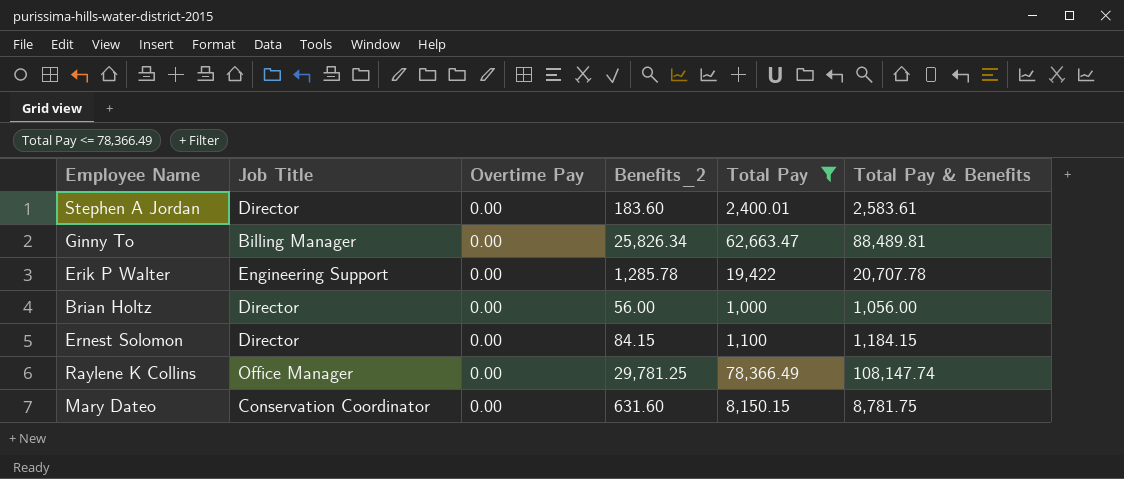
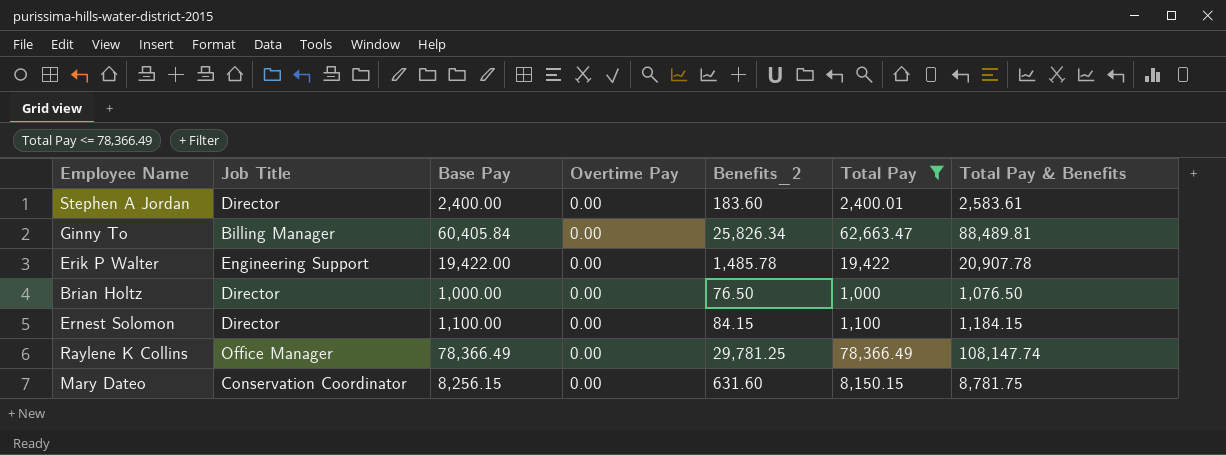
column Base Pay | position: none -> 3
Erik P Walter | Benefits_2: 1,285.78 -> 1,485.78
Erik P Walter | Total Pay & Benefits: 20,707.78 -> 20,907.78
Brian Holtz | Benefits_2: 56.00 -> 76.50
Brian Holtz | Total Pay & Benefits: 1,056.00 -> 1,076.50

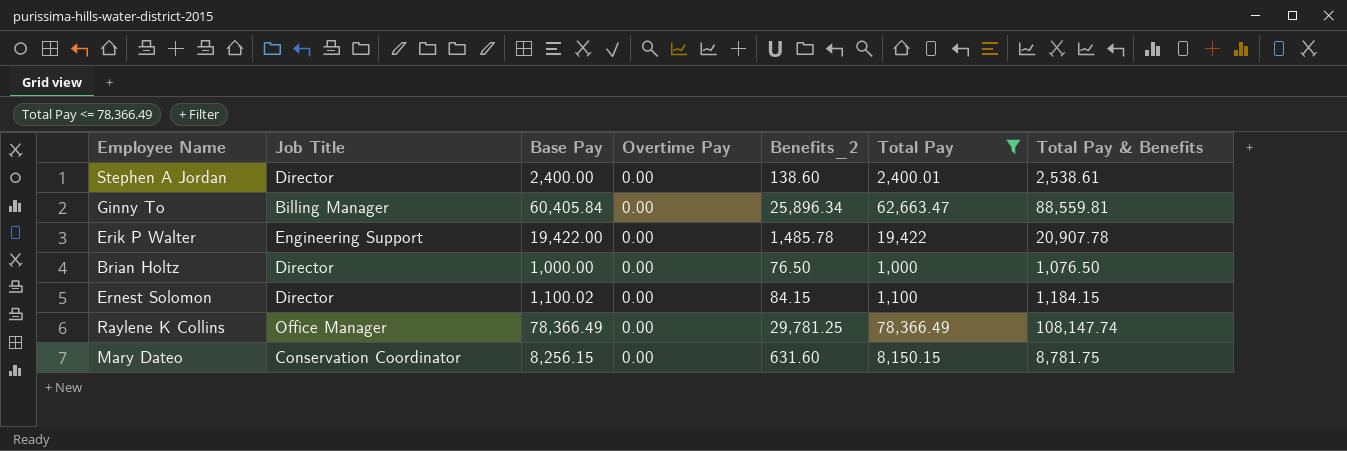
Stephen A Jordan | Benefits_2: 183.60 -> 138.60
Stephen A Jordan | Total Pay & Benefits: 2,583.61 -> 2,538.61
Ginny To | Benefits_2: 25,826.34 -> 25,896.34
Ginny To | Total Pay & Benefits: 88,489.81 -> 88,559.81
Ernest Solomon | Base Pay: 1,100.00 -> 1,100.02

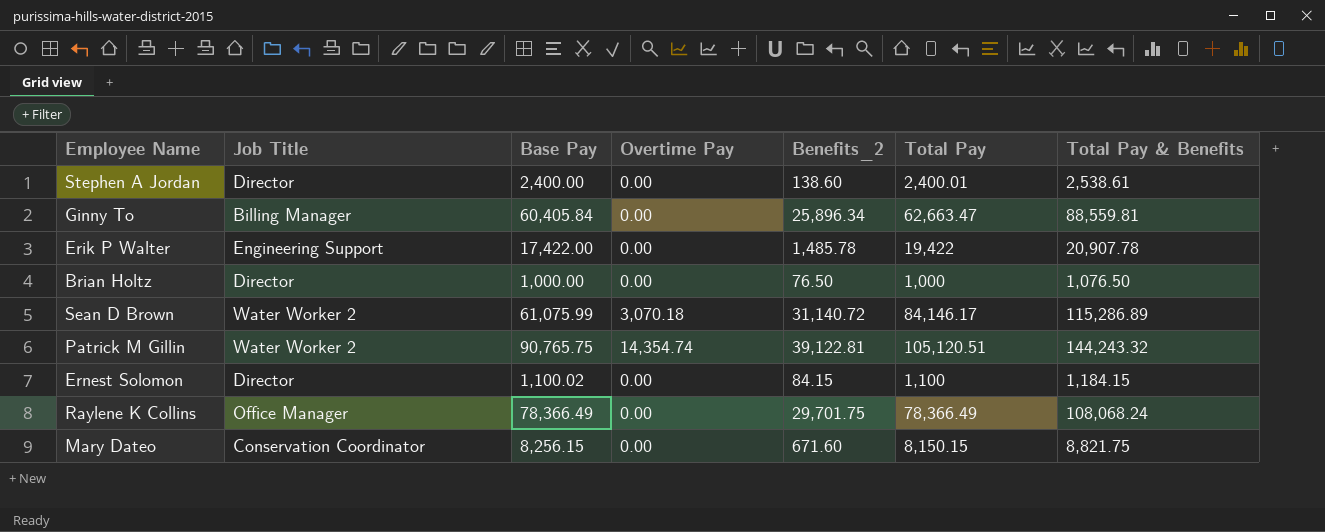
filter: Total Pay <= 78,366.49 -> none
Erik P Walter | Base Pay: 19,422.00 -> 17,422.00
Raylene K Collins | Benefits_2: 29,781.25 -> 29,701.75
Raylene K Collins | Total Pay & Benefits: 108,147.74 -> 108,068.24
Mary Dateo | Benefits_2: 631.60 -> 671.60
Mary Dateo | Total Pay & Benefits: 8,781.75 -> 8,821.75

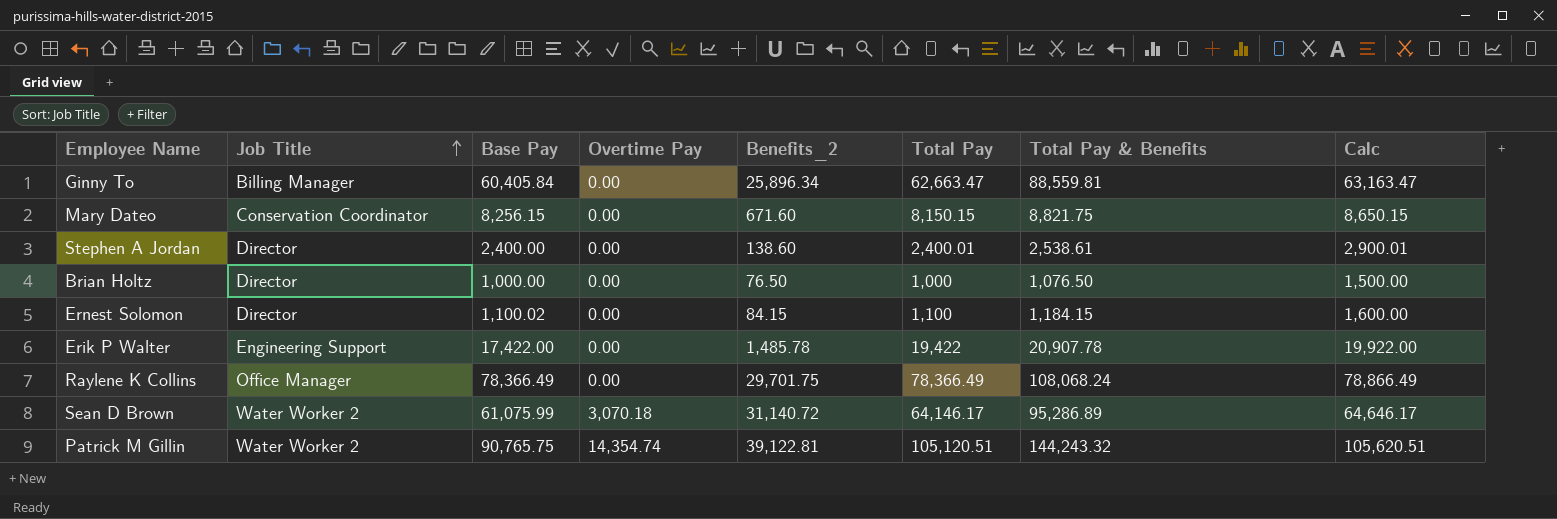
row order: none -> Job Title ascending
column Calc | formula: none -> [Total Pay] + 500
Sean D Brown | Total Pay: 84,146.17 -> 64,146.17
Sean D Brown | Total Pay & Benefits: 115,286.89 -> 95,286.89

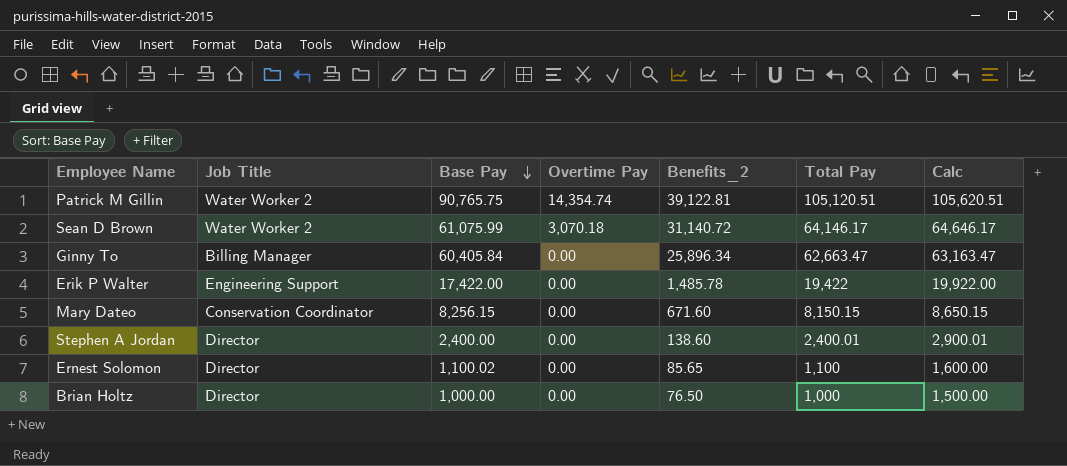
row order: Job Title ascending -> Base Pay descending
column Total Pay & Benefits | formula: [Benefits_2] + [Total Pay] -> none
row Raylene K Collins: Office Manager | 78,366.49 | 0.00 | 29,701.75 | 78,366.49 | 108,068.24 | 78,866.49 -> none
Ernest Solomon | Benefits_2: 84.15 -> 85.65

